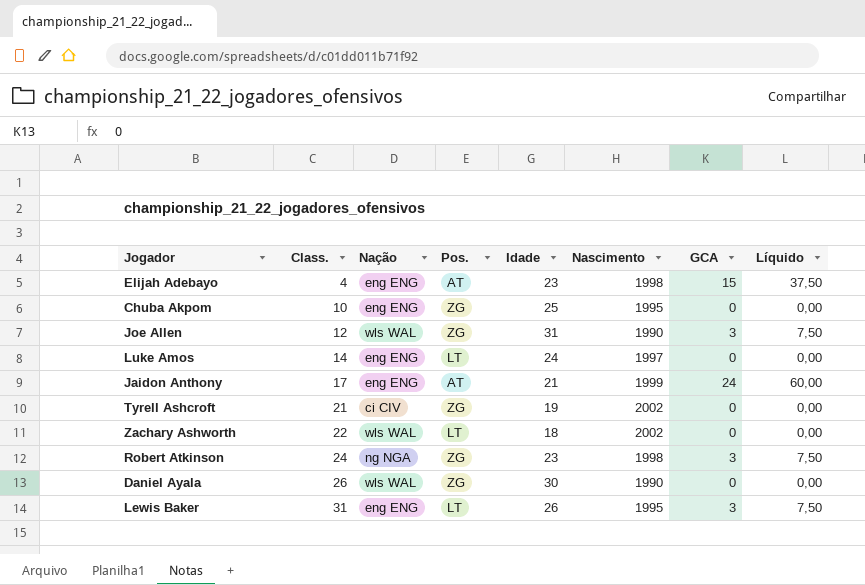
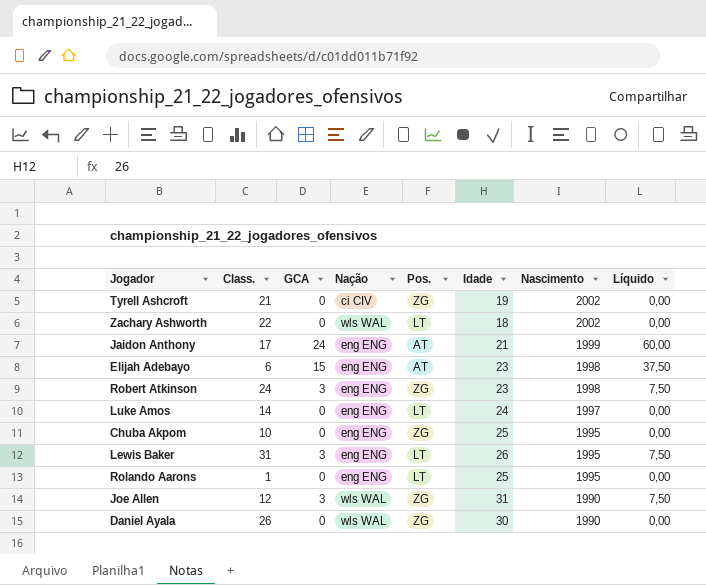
row order: Class. ascending -> Nascimento descending
column GCA | position: 7 -> 3
Elijah Adebayo | Class.: 4 -> 6
Robert Atkinson | Nação: ng NGA -> eng ENG
row Rolando Aarons: none -> 1 | 0 | eng ENG | LT | 25 | 1995 | 0,00

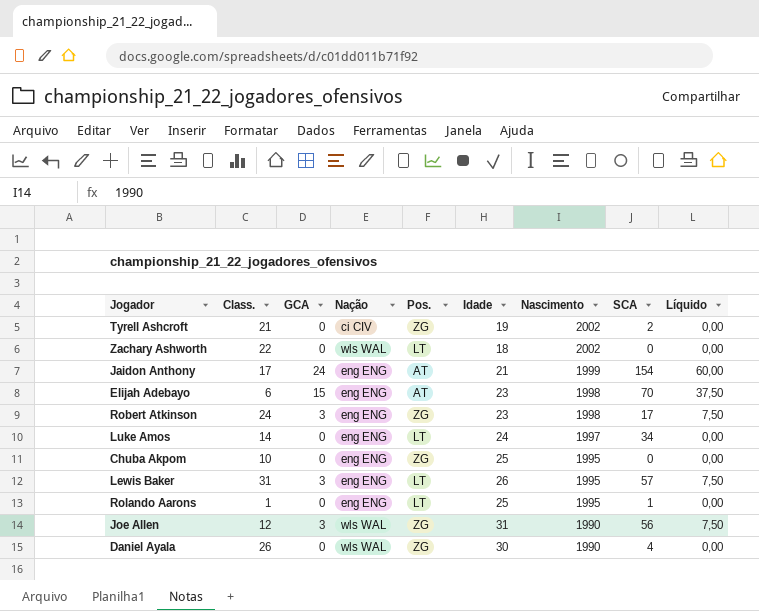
column SCA | position: none -> 8

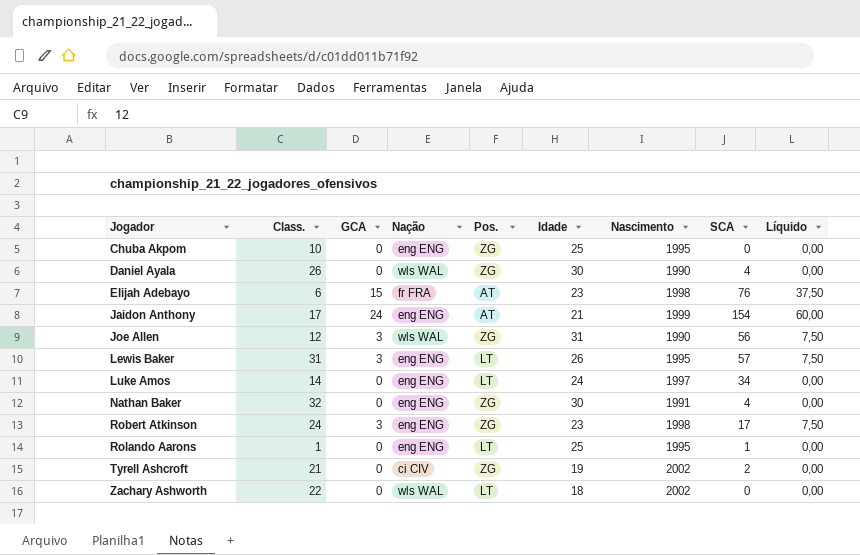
row order: Nascimento descending -> Jogador ascending
Elijah Adebayo | Nação: eng ENG -> fr FRA
Elijah Adebayo | SCA: 70 -> 76
row Nathan Baker: none -> 32 | 0 | eng ENG | ZG | 30 | 1991 | 4 | 0,00

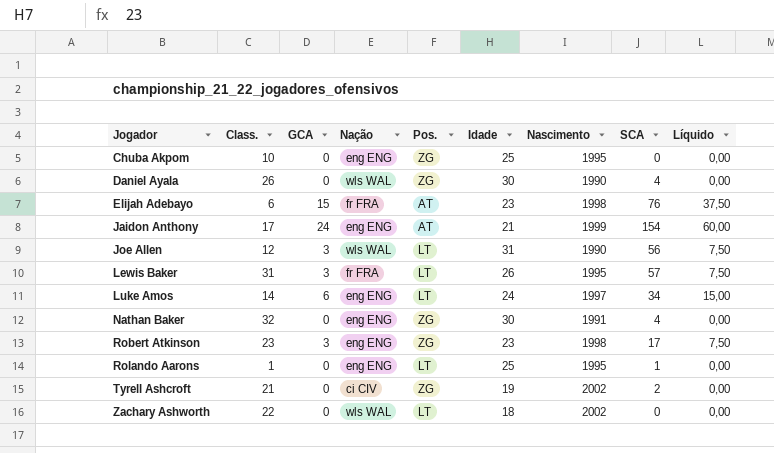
Joe Allen | Pos.: ZG -> LT
Lewis Baker | Nação: eng ENG -> fr FRA
Luke Amos | GCA: 0 -> 6
Luke Amos | Líquido: 0,00 -> 15,00
Robert Atkinson | Class.: 24 -> 23

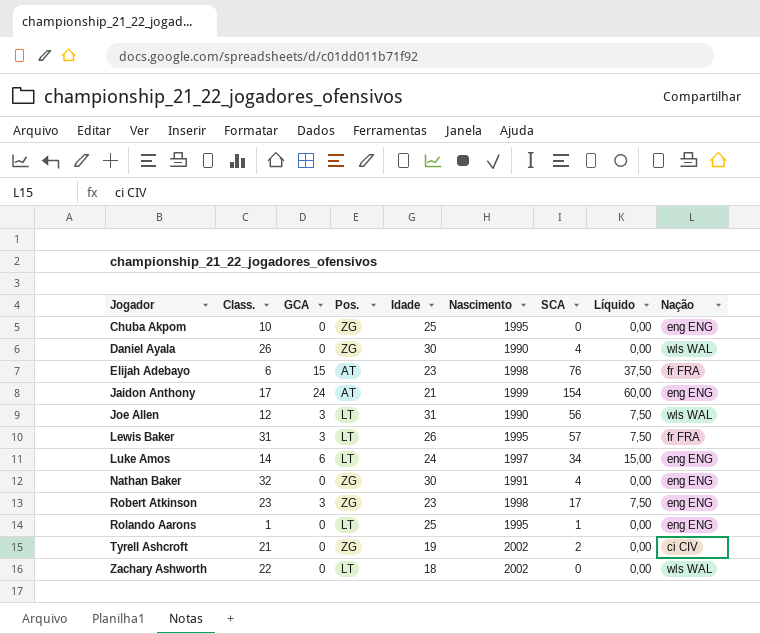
column Nação | position: 4 -> 9

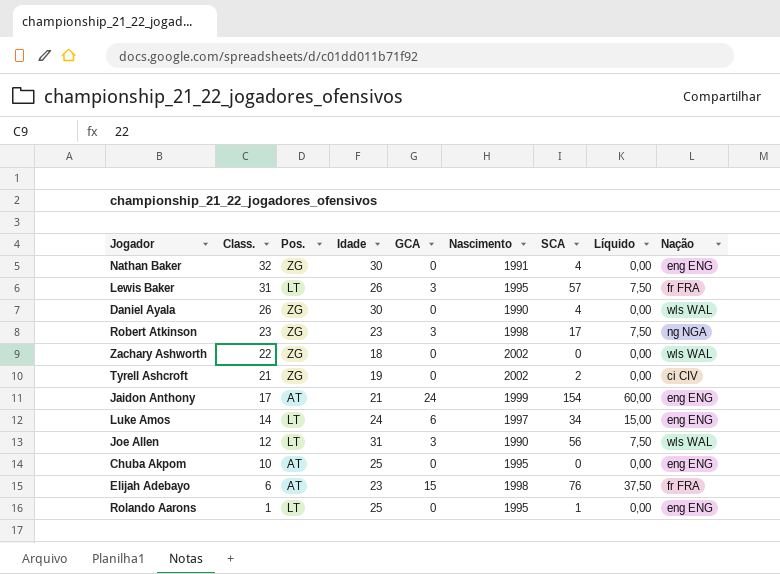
row order: Jogador ascending -> Class. descending
column GCA | position: 3 -> 5
Robert Atkinson | Nação: eng ENG -> ng NGA
Zachary Ashworth | Pos.: LT -> ZG
Chuba Akpom | Pos.: ZG -> AT

